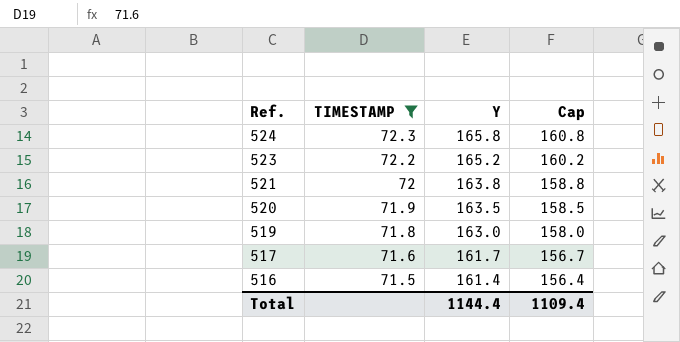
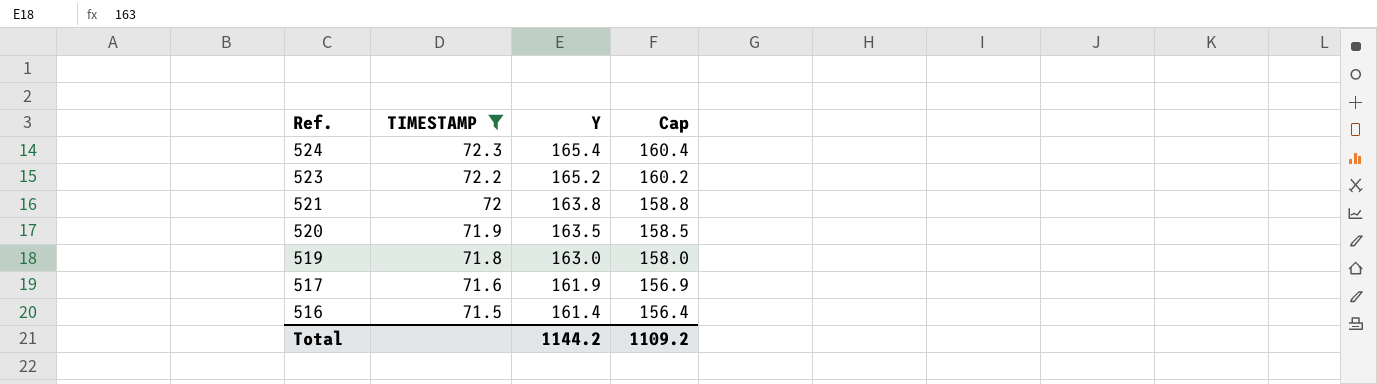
524 | Y: 165.8 -> 165.4
524 | Cap: 160.8 -> 160.4
517 | Y: 161.7 -> 161.9
517 | Cap: 156.7 -> 156.9
Total | Y: 1144.4 -> 1144.2
Total | Cap: 1109.4 -> 1109.2

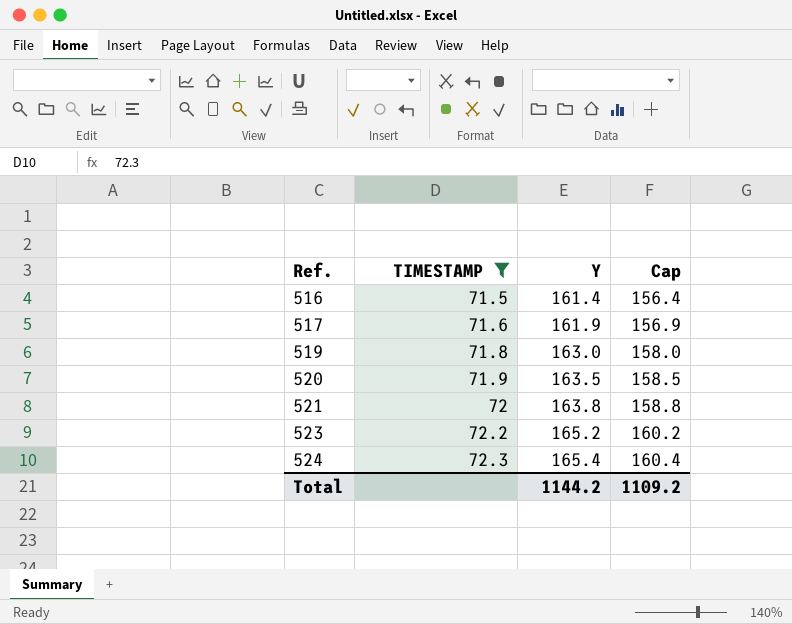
row order: Ref. descending -> Ref. ascending

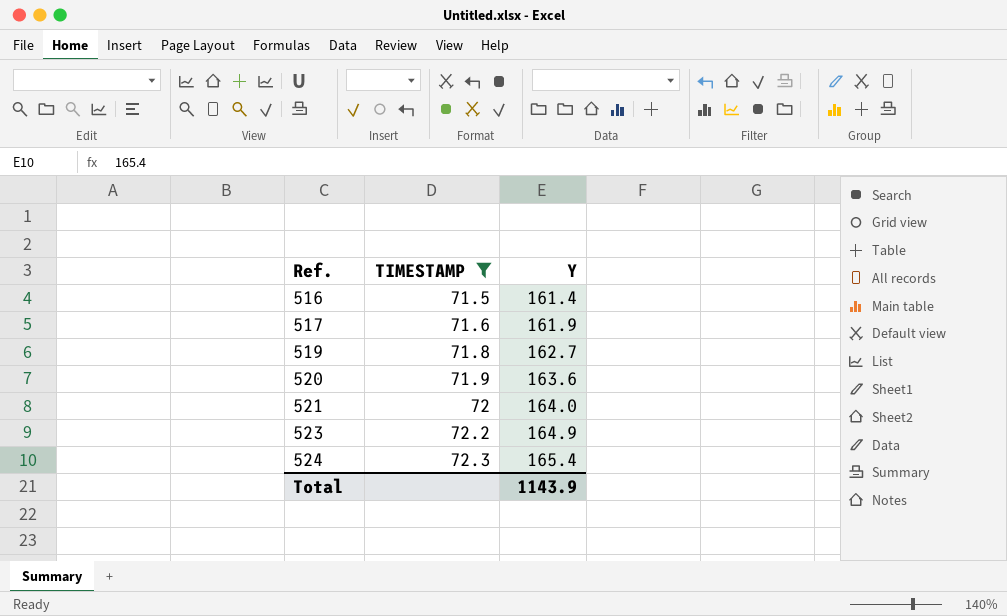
column Cap | formula: [Y] - 5 -> none
519 | Y: 163.0 -> 162.7
520 | Y: 163.5 -> 163.6
521 | Y: 163.8 -> 164.0
523 | Y: 165.2 -> 164.9
Total | Y: 1144.2 -> 1143.9

